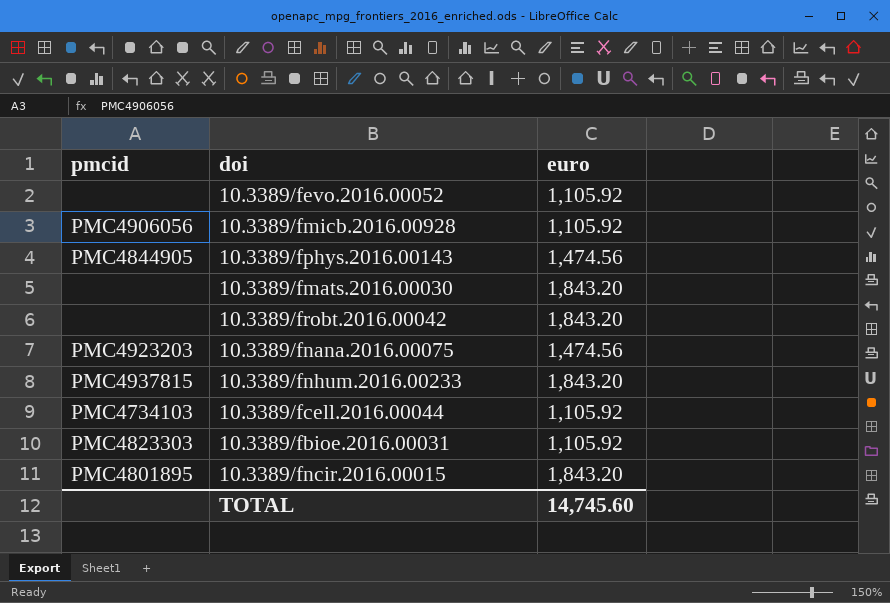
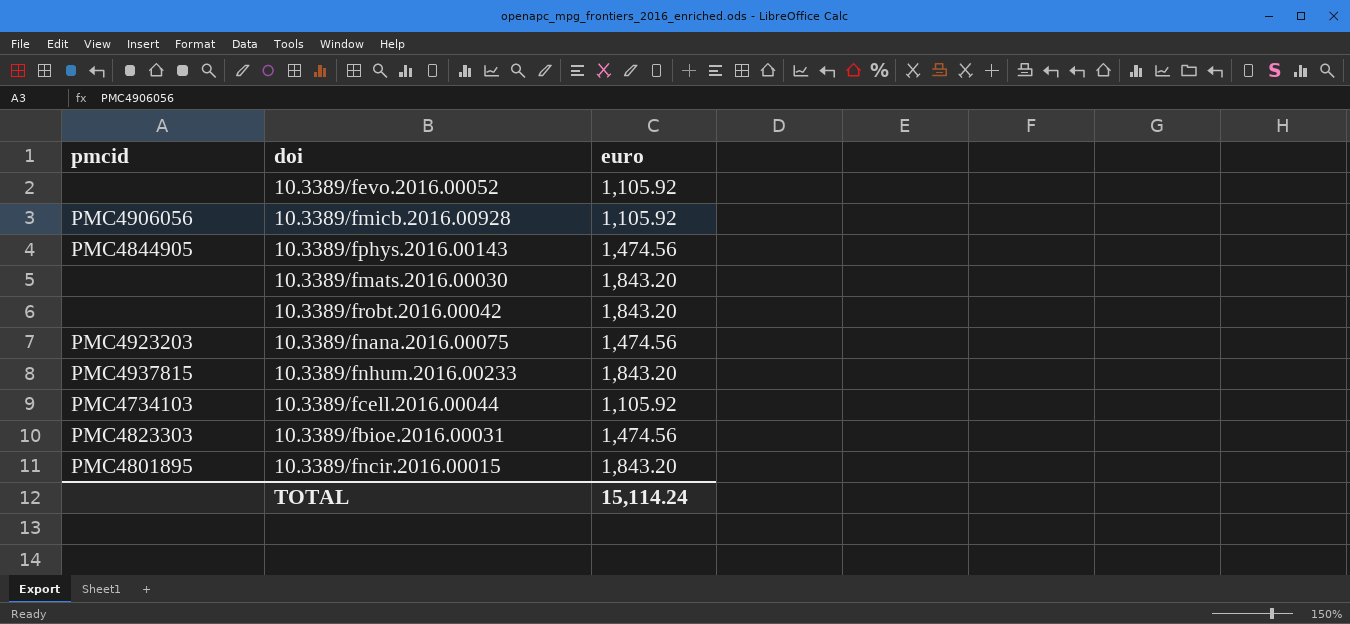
10.3389/fbioe.2016.00031 | euro: 1,105.92 -> 1,474.56
TOTAL | euro: 14,745.60 -> 15,114.24

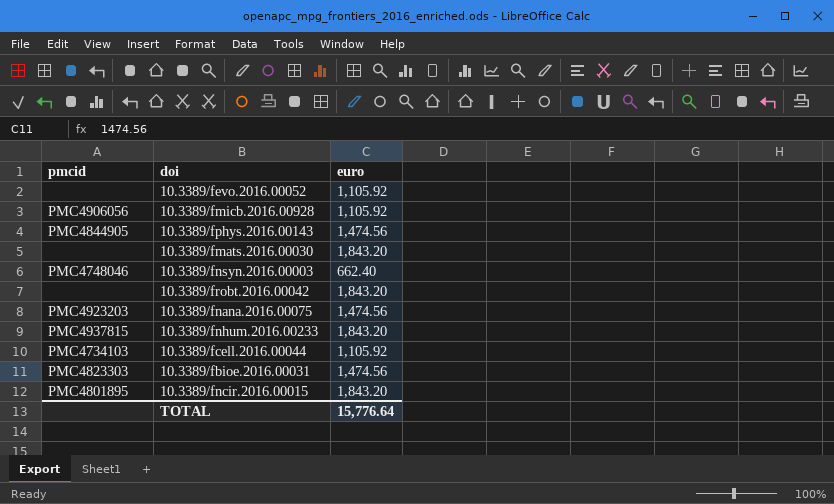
row 10.3389/fnsyn.2016.00003: none -> PMC4748046 | 662.40
TOTAL | euro: 15,114.24 -> 15,776.64

